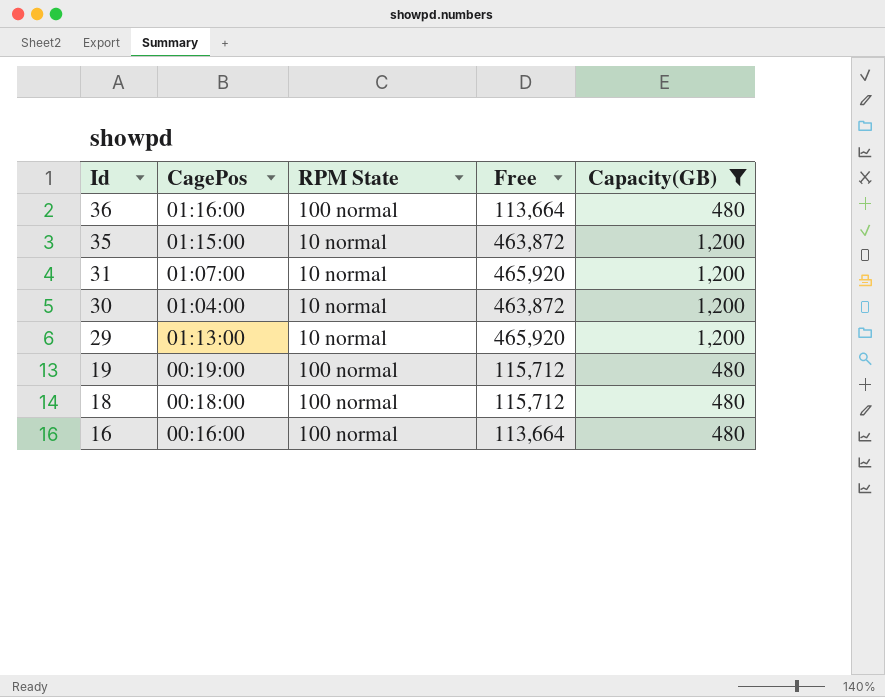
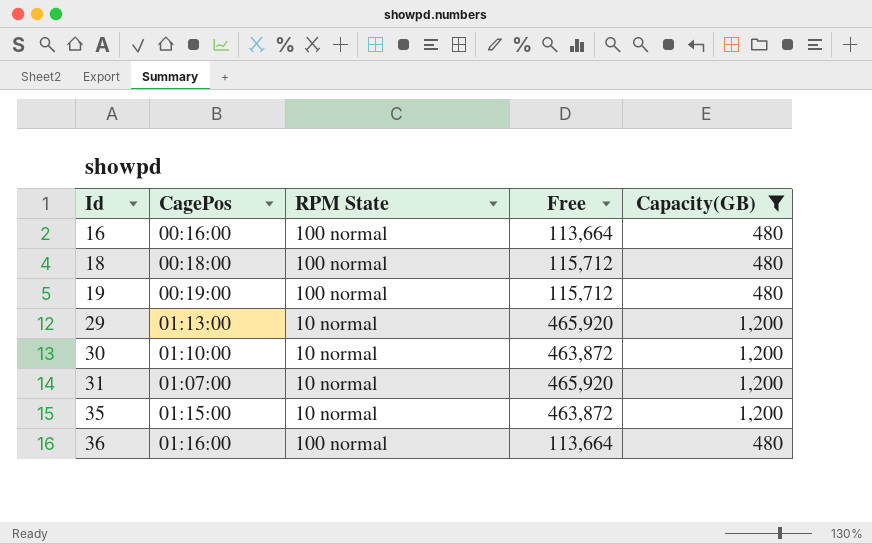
row order: Id descending -> Id ascending
30 | CagePos: 01:04:00 -> 01:10:00

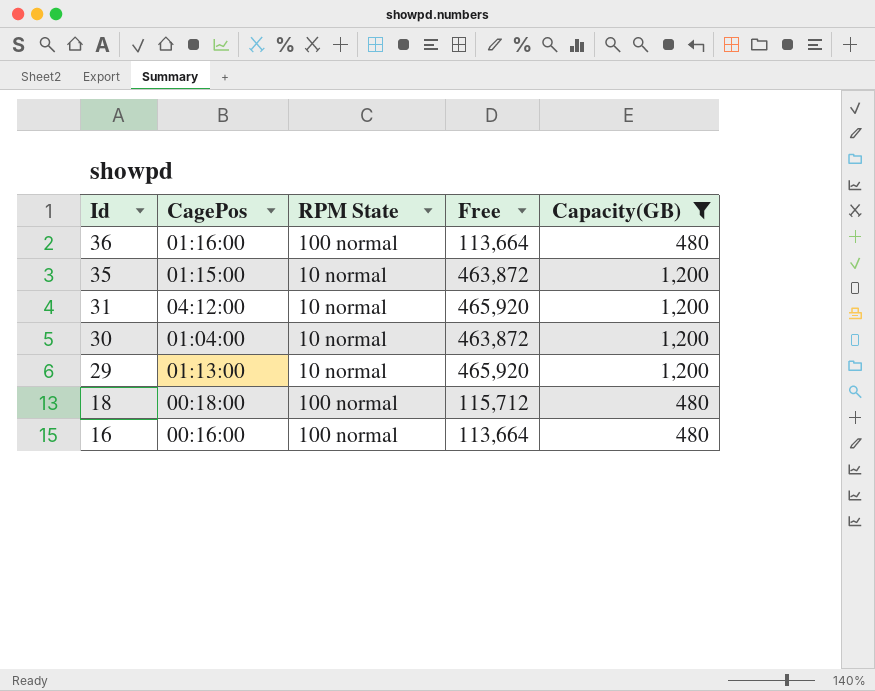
row order: Id ascending -> Id descending
row 19: 00:19:00 | 100 normal | 115,712 | 480 -> none
31 | CagePos: 01:07:00 -> 04:12:00
30 | CagePos: 01:10:00 -> 01:04:00

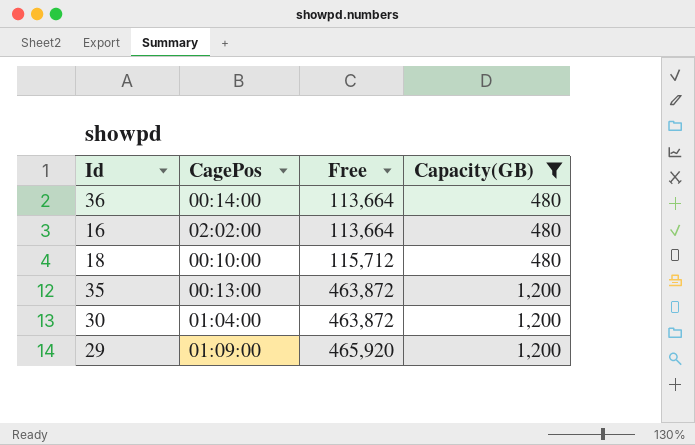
row order: Id descending -> Free ascending
column RPM State | position: 3 -> none
row 31: 04:12:00 | 10 normal | 465,920 | 1,200 -> none
36 | CagePos: 01:16:00 -> 00:14:00
16 | CagePos: 00:16:00 -> 02:02:00
18 | CagePos: 00:18:00 -> 00:10:00
35 | CagePos: 01:15:00 -> 00:13:00
29 | CagePos: 01:13:00 -> 01:09:00

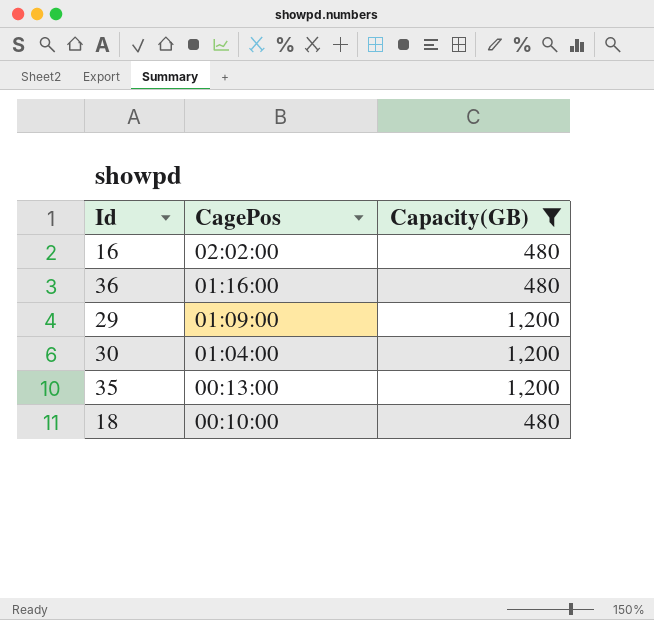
row order: Free ascending -> CagePos descending
column Free | position: 3 -> none
36 | CagePos: 00:14:00 -> 01:16:00

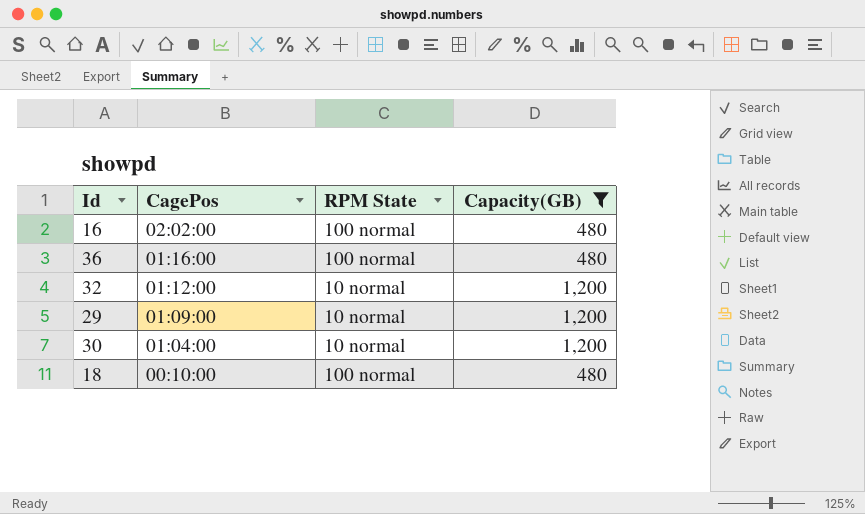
column RPM State | position: none -> 3
row 35: 00:13:00 | 1,200 -> none
row 32: none -> 01:12:00 | 10 normal | 1,200

